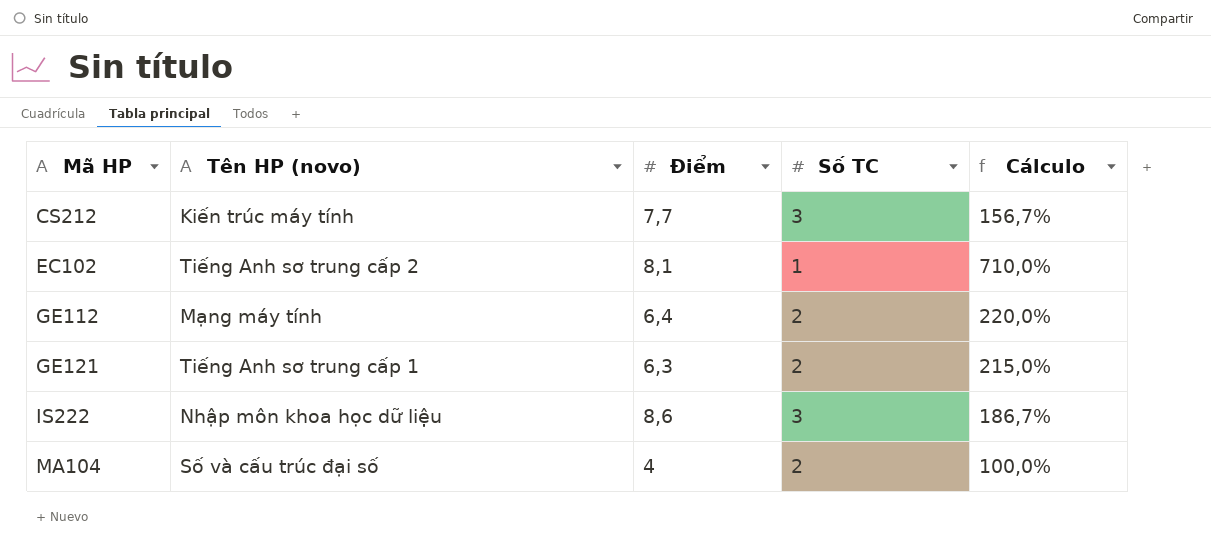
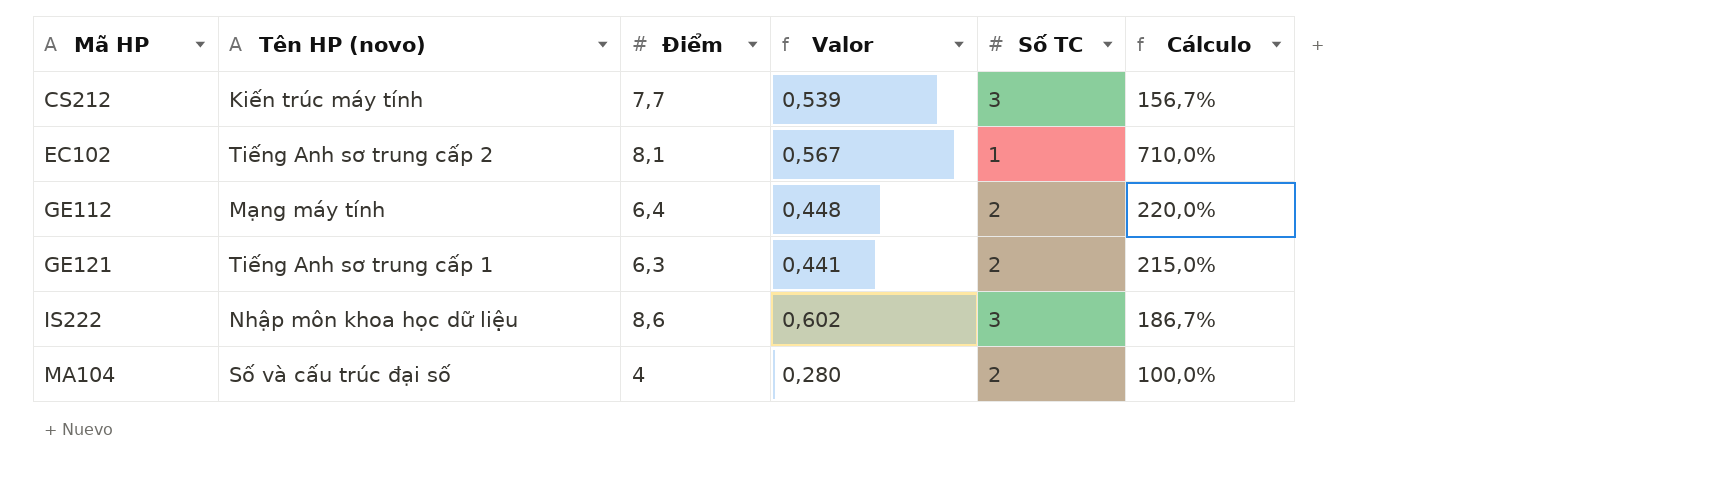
column Valor | formula: none -> [Điểm] * 0,07

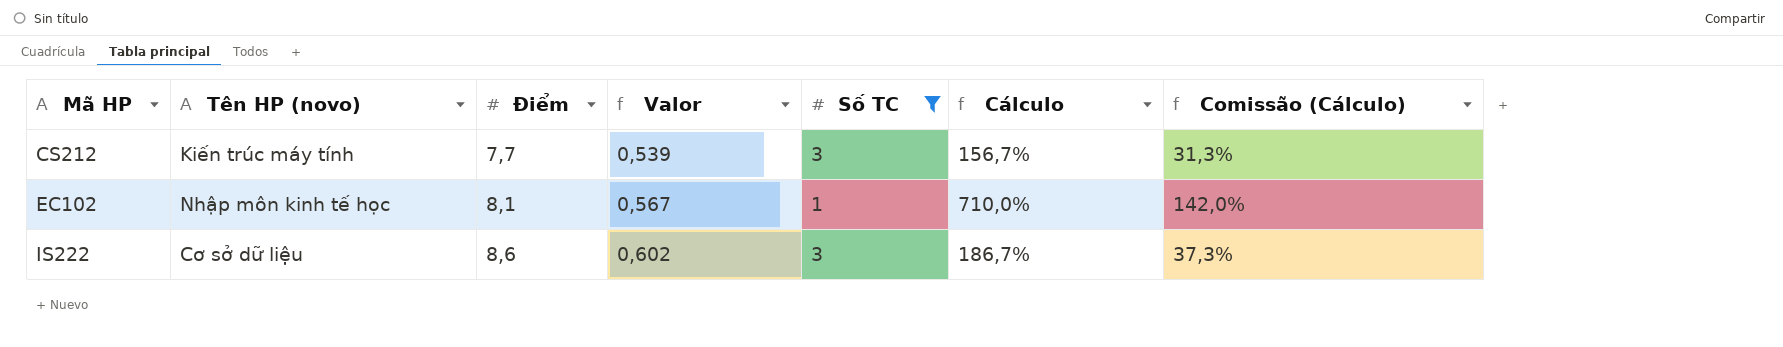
filter: none -> Số TC != 2
column Comissão (Cálculo) | formula: none -> [Cálculo] * 0,2
EC102 | Tên HP (novo): Tiếng Anh sơ trung cấp 2 -> Nhập môn kinh tế học
IS222 | Tên HP (novo): Nhập môn khoa học dữ liệu -> Cơ sở dữ liệu

